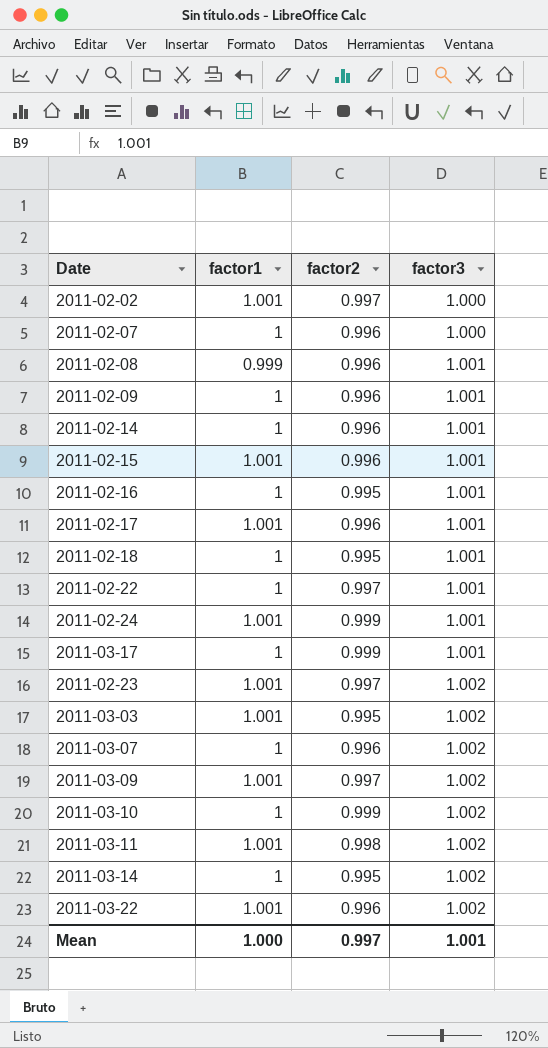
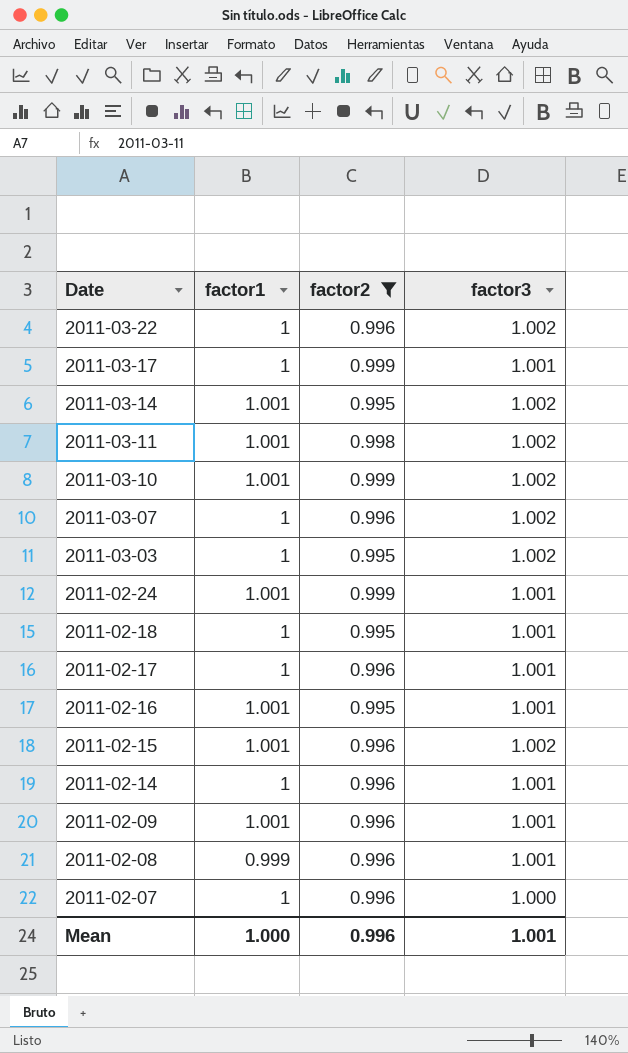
filter: none -> factor2 != 0.997
row order: factor3 ascending -> Date descending
2011-03-22 | factor1: 1.001 -> 1
2011-03-14 | factor1: 1 -> 1.001
2011-03-10 | factor1: 1 -> 1.001
2011-03-03 | factor1: 1.001 -> 1
2011-02-17 | factor1: 1.001 -> 1
2011-02-16 | factor1: 1 -> 1.001
2011-02-15 | factor3: 1.001 -> 1.002
2011-02-09 | factor1: 1 -> 1.001
Mean | factor2: 0.997 -> 0.996

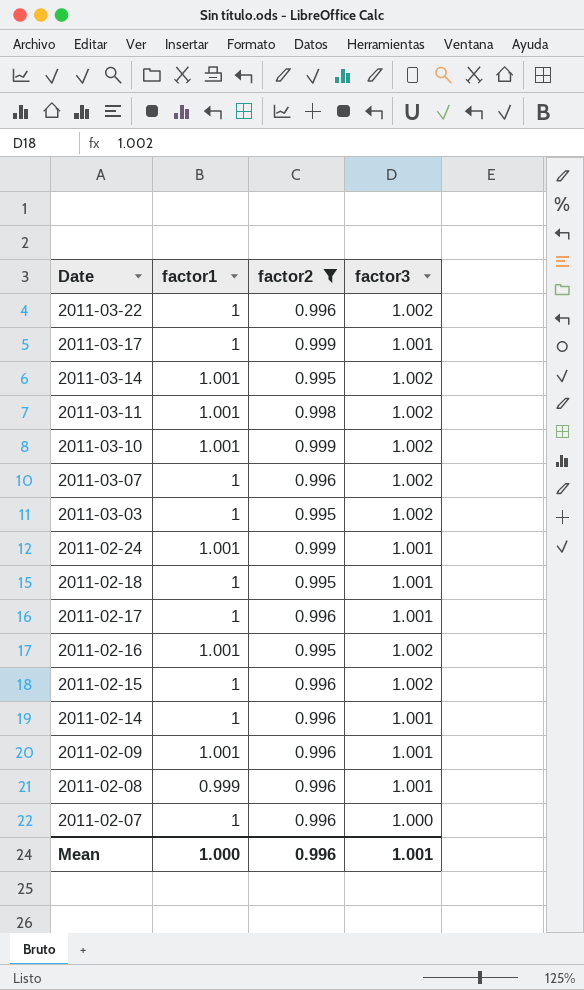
2011-02-16 | factor3: 1.001 -> 1.002
2011-02-15 | factor1: 1.001 -> 1

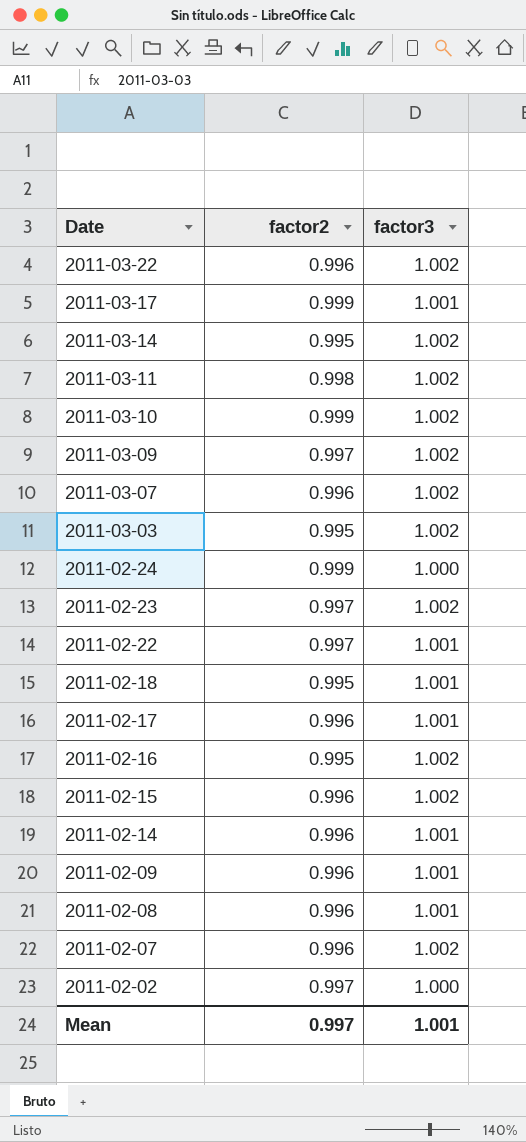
filter: factor2 != 0.997 -> none
column factor1 | position: 2 -> none
2011-02-24 | factor3: 1.001 -> 1.000
2011-02-07 | factor3: 1.000 -> 1.002
Mean | factor2: 0.996 -> 0.997

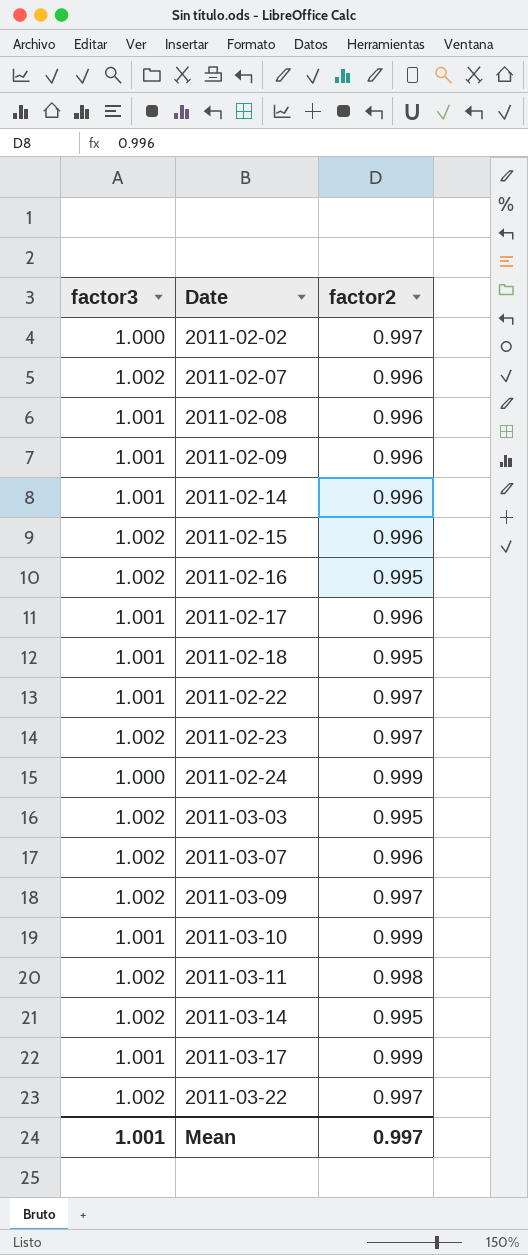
row order: Date descending -> Date ascending
column factor3 | position: 3 -> 1
2011-03-10 | factor3: 1.002 -> 1.001
2011-03-22 | factor2: 0.996 -> 0.997

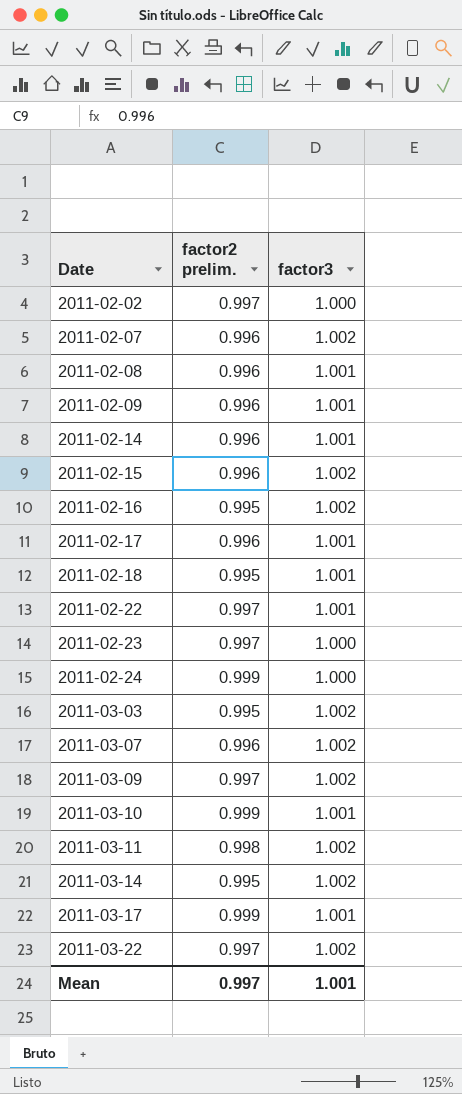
column name: factor2 -> factor2 prelim.
column factor3 | position: 1 -> 3
2011-02-23 | factor3: 1.002 -> 1.000

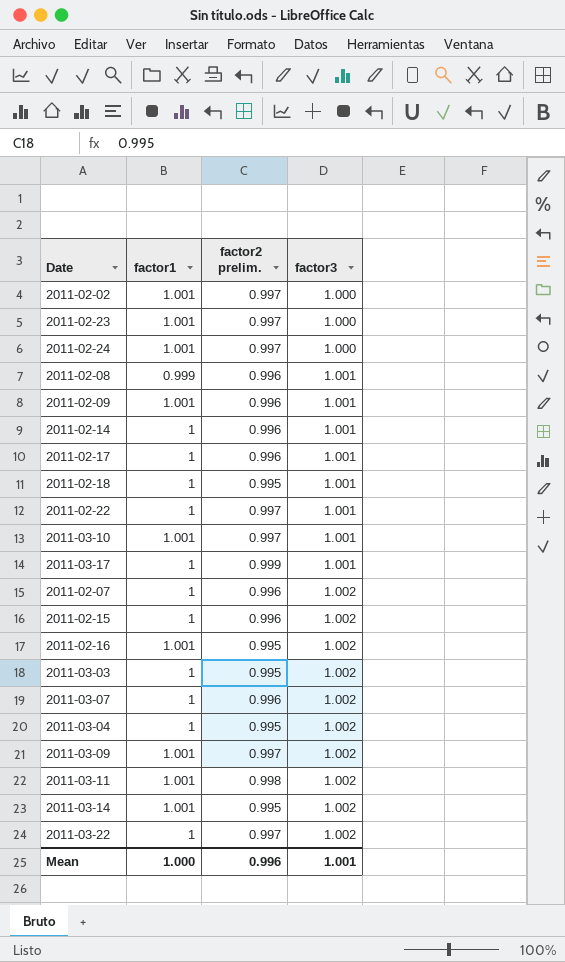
row order: Date ascending -> factor3 ascending
column factor1 | position: none -> 2
2011-02-24 | factor2 prelim.: 0.999 -> 0.997
2011-03-10 | factor2 prelim.: 0.999 -> 0.997
row 2011-03-04: none -> 1 | 0.995 | 1.002
Mean | factor2 prelim.: 0.997 -> 0.996

